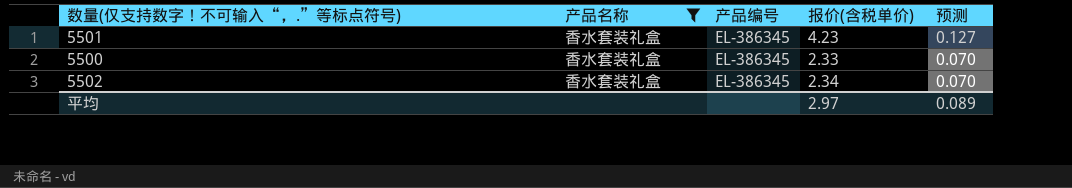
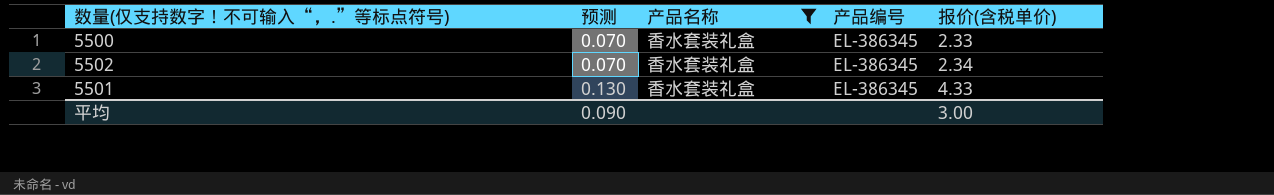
row order: 预测 descending -> 预测 ascending
column 预测 | position: 5 -> 2
5501 | 预测: 0.127 -> 0.130
5501 | 报价(含税单价): 4.23 -> 4.33
平均 | 预测: 0.089 -> 0.090
平均 | 报价(含税单价): 2.97 -> 3.00

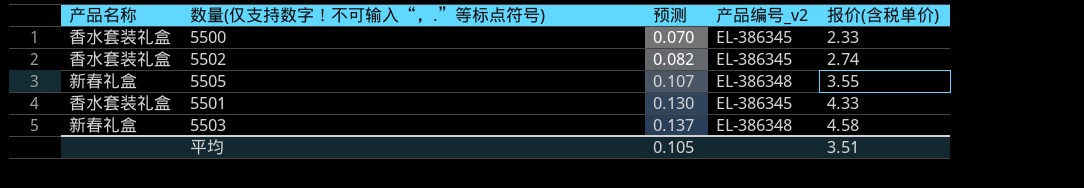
filter: 产品名称 = 香水套装礼盒 -> none
column 产品名称 | position: 3 -> 1
column name: 产品编号 -> 产品编号_v2
5502 | 预测: 0.070 -> 0.082
5502 | 报价(含税单价): 2.34 -> 2.74
平均 | 预测: 0.090 -> 0.105
平均 | 报价(含税单价): 3.00 -> 3.51

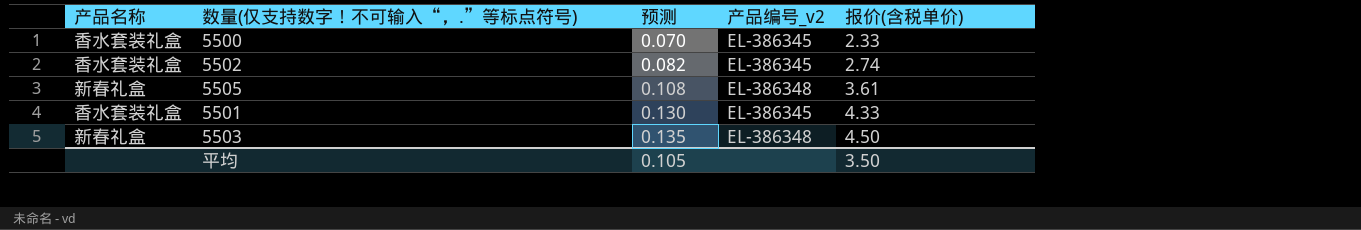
5505 | 预测: 0.107 -> 0.108
5505 | 报价(含税单价): 3.55 -> 3.61
5503 | 预测: 0.137 -> 0.135
5503 | 报价(含税单价): 4.58 -> 4.50
平均 | 报价(含税单价): 3.51 -> 3.50

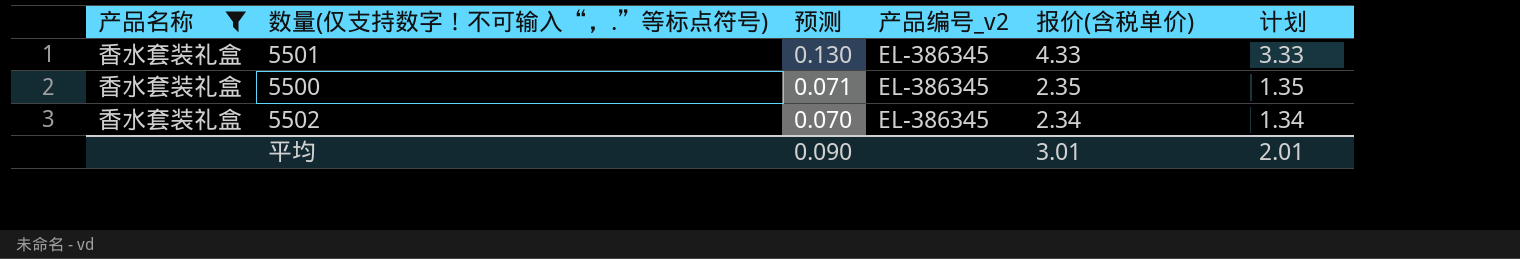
filter: none -> 产品名称 = 香水套装礼盒
row order: 预测 ascending -> 预测 descending
column 计划 | formula: none -> [报价(含税单价)] - 1
5500 | 预测: 0.070 -> 0.071
5500 | 报价(含税单价): 2.33 -> 2.35
5502 | 预测: 0.082 -> 0.070
5502 | 报价(含税单价): 2.74 -> 2.34
平均 | 预测: 0.105 -> 0.090
平均 | 报价(含税单价): 3.50 -> 3.01

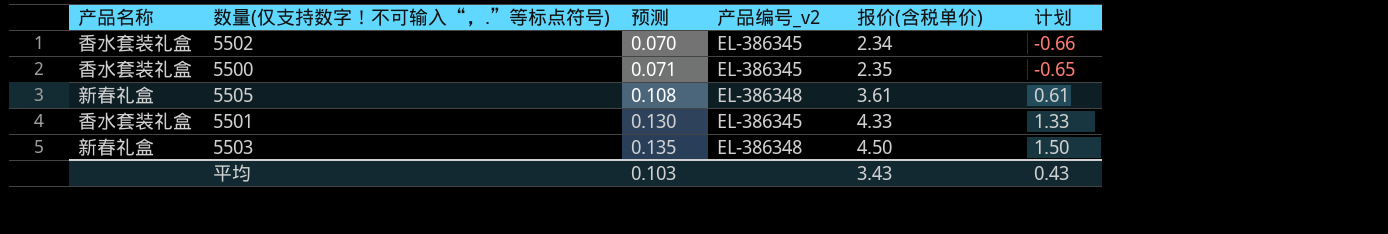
filter: 产品名称 = 香水套装礼盒 -> none
row order: 预测 descending -> 预测 ascending
column 计划 | formula: [报价(含税单价)] - 1 -> [报价(含税单价)] - 3
平均 | 预测: 0.090 -> 0.103
平均 | 报价(含税单价): 3.01 -> 3.43
平均 | 计划: 2.01 -> 0.43

